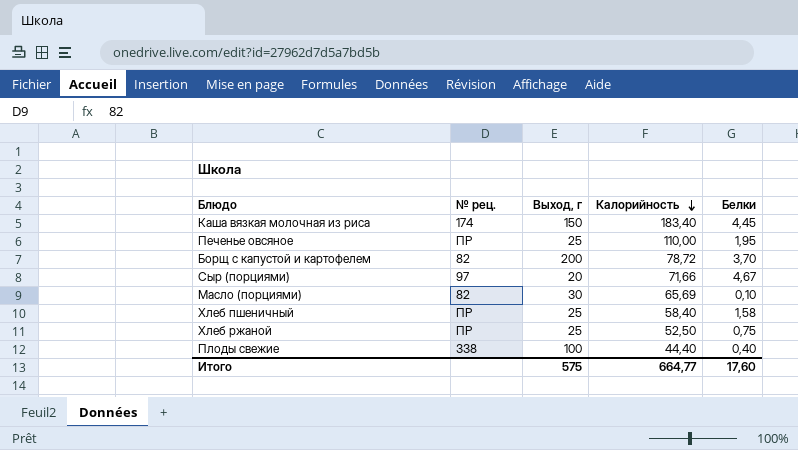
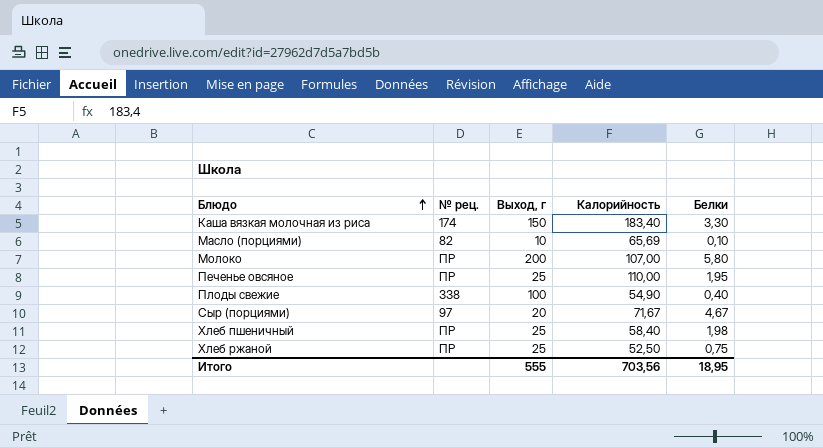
row order: Калорийность descending -> Блюдо ascending
row Борщ с капустой и картофелем: 82 | 200 | 78,72 | 3,70 -> none
Каша вязкая молочная из риса | Белки: 4,45 -> 3,30
Масло (порциями) | Выход, г: 30 -> 10
row Молоко: none -> ПР | 200 | 107,00 | 5,80
Плоды свежие | Калорийность: 44,40 -> 54,90
Сыр (порциями) | Калорийность: 71,66 -> 71,67
Хлеб пшеничный | Белки: 1,58 -> 1,98
Итого | Выход, г: 575 -> 555
Итого | Калорийность: 664,77 -> 703,56
Итого | Белки: 17,60 -> 18,95

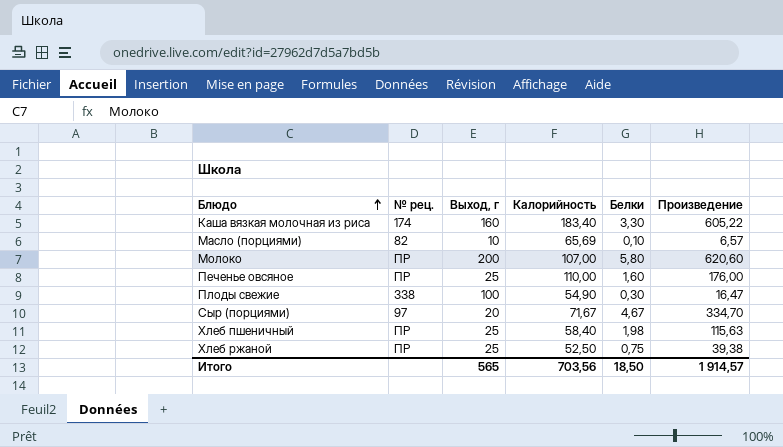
column Произведение | formula: none -> [Калорийность] * [Белки]
Каша вязкая молочная из риса | Выход, г: 150 -> 160
Печенье овсяное | Белки: 1,95 -> 1,60
Плоды свежие | Белки: 0,40 -> 0,30
Итого | Выход, г: 555 -> 565
Итого | Белки: 18,95 -> 18,50

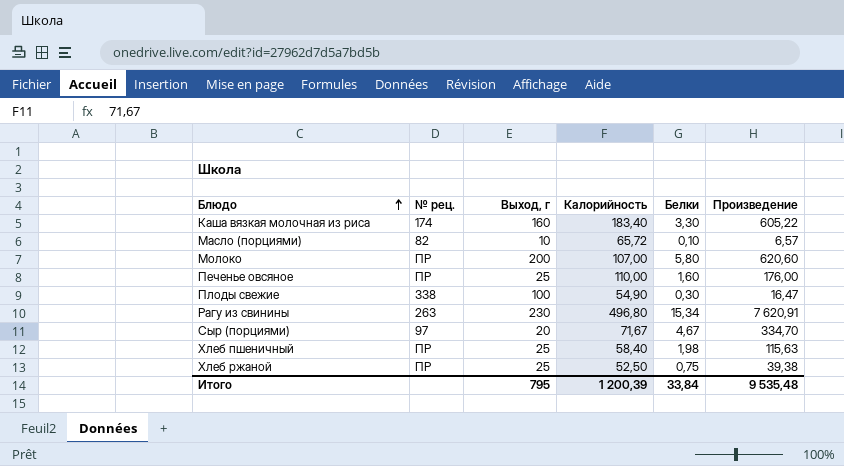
Масло (порциями) | Калорийность: 65,69 -> 65,72
row Рагу из свинины: none -> 263 | 230 | 496,80 | 15,34 | 7 620,91
Итого | Выход, г: 565 -> 795
Итого | Калорийность: 703,56 -> 1 200,39
Итого | Белки: 18,50 -> 33,84
Итого | Произведение: 1 914,57 -> 9 535,48

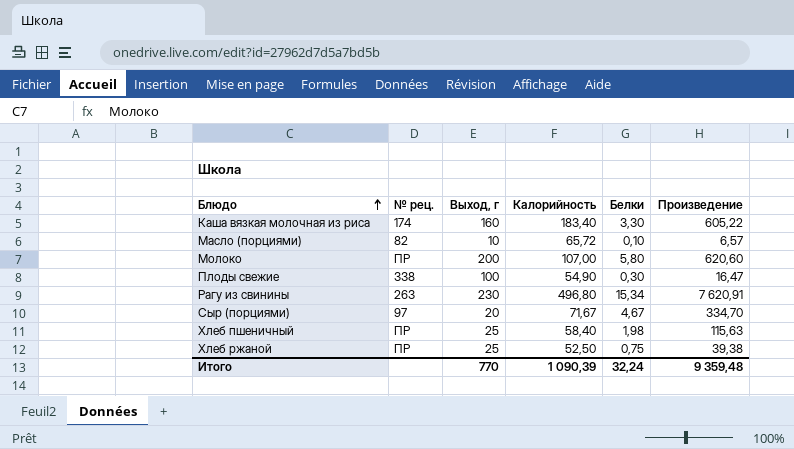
row Печенье овсяное: ПР | 25 | 110,00 | 1,60 | 176,00 -> none
Итого | Выход, г: 795 -> 770
Итого | Калорийность: 1 200,39 -> 1 090,39
Итого | Белки: 33,84 -> 32,24
Итого | Произведение: 9 535,48 -> 9 359,48

